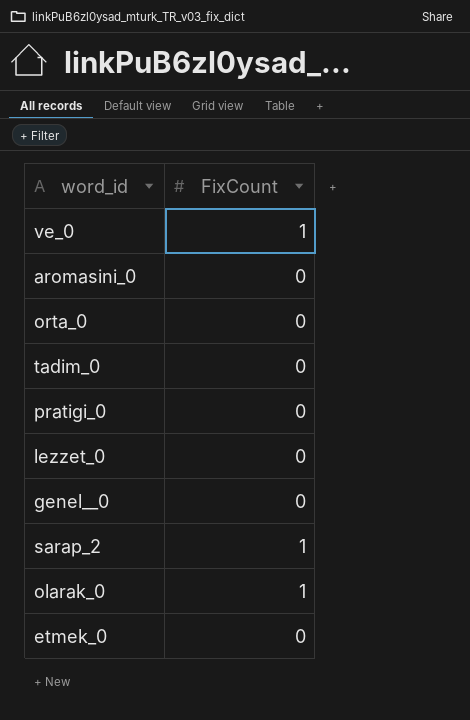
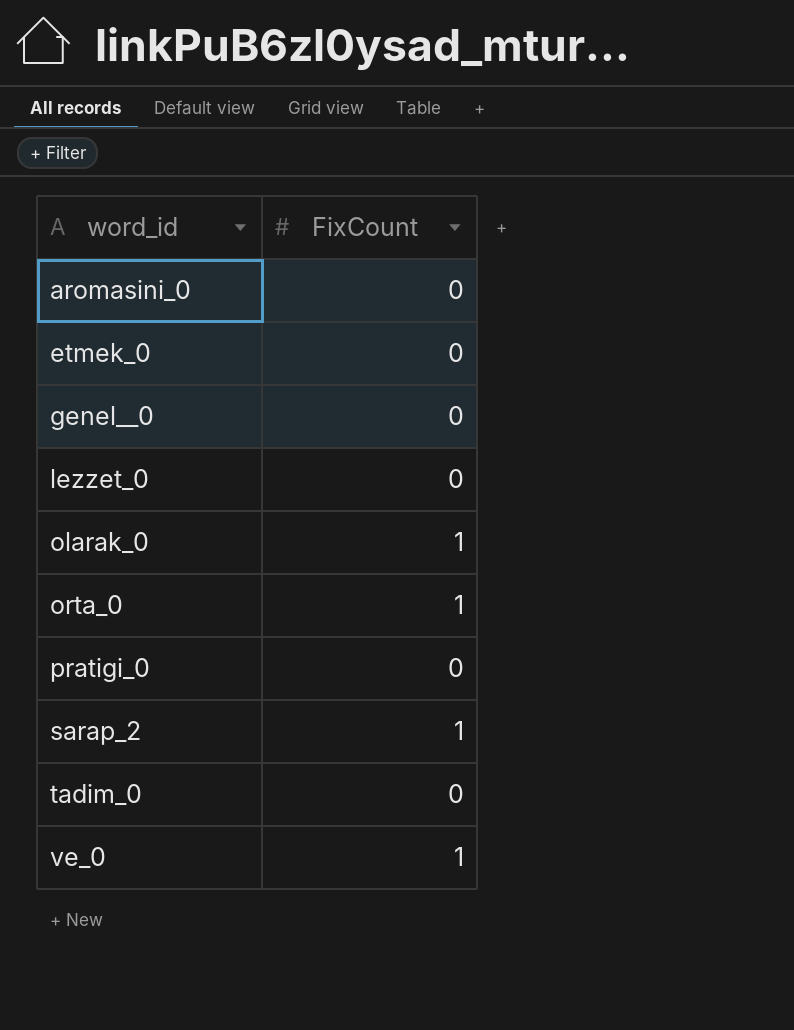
row order: none -> word_id ascending
orta_0 | FixCount: 0 -> 1

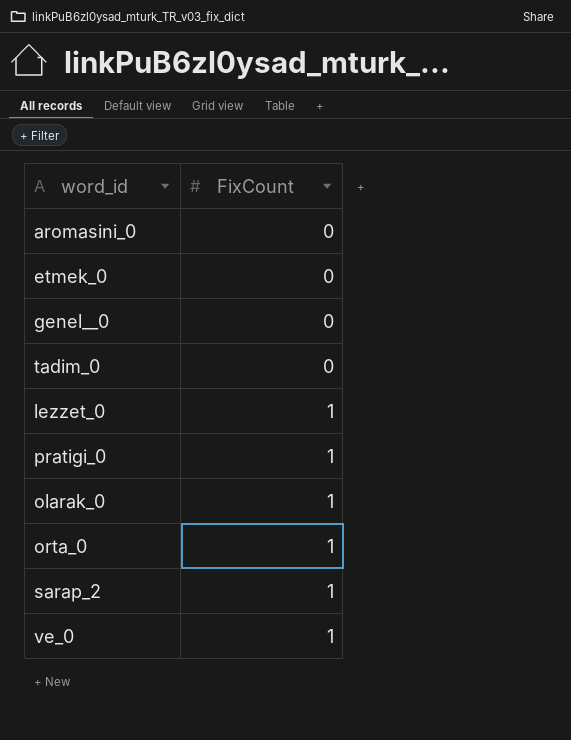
row order: word_id ascending -> FixCount ascending
lezzet_0 | FixCount: 0 -> 1
pratigi_0 | FixCount: 0 -> 1

